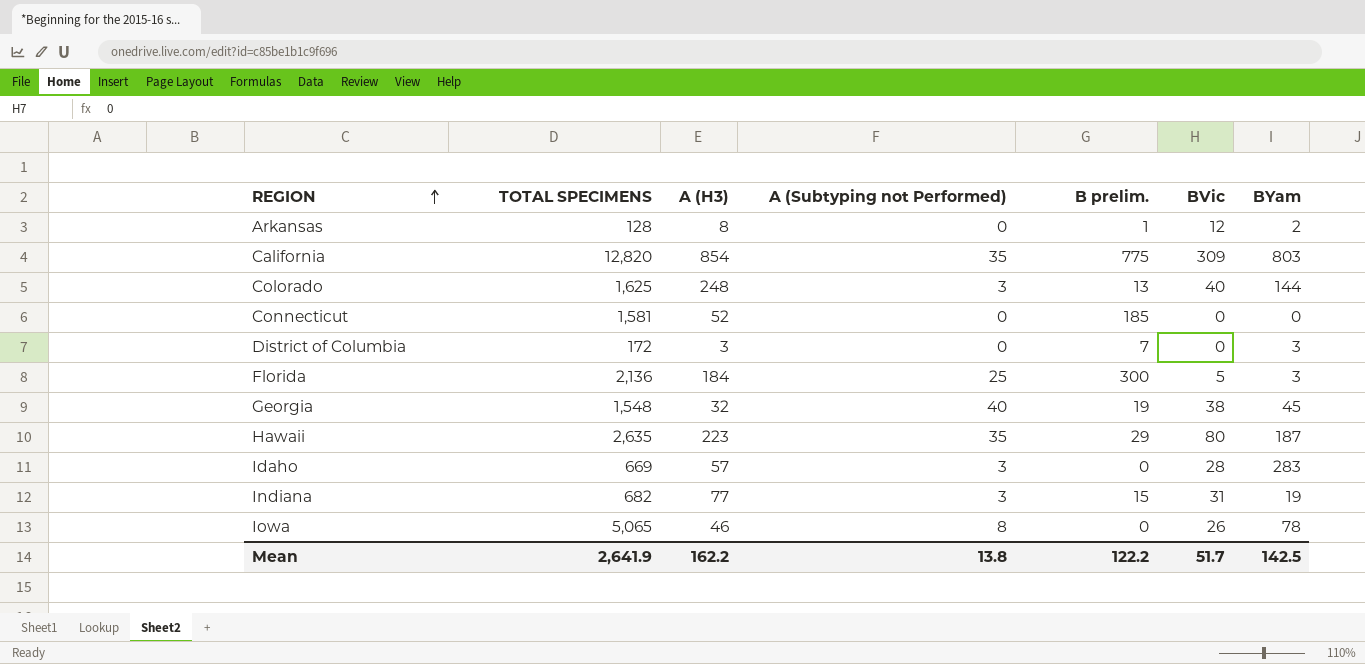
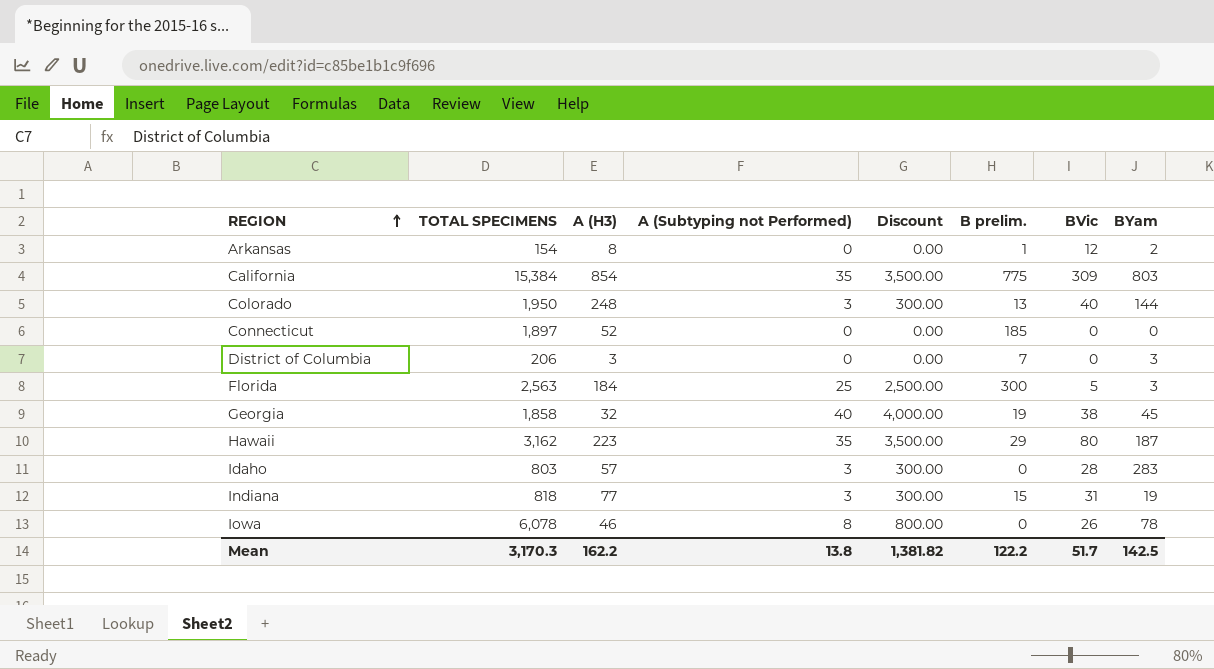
column Discount | formula: none -> [A (Subtyping not Performed)] * 100
Arkansas | TOTAL SPECIMENS: 128 -> 154
California | TOTAL SPECIMENS: 12,820 -> 15,384
Colorado | TOTAL SPECIMENS: 1,625 -> 1,950
Connecticut | TOTAL SPECIMENS: 1,581 -> 1,897
District of Columbia | TOTAL SPECIMENS: 172 -> 206
Florida | TOTAL SPECIMENS: 2,136 -> 2,563
Georgia | TOTAL SPECIMENS: 1,548 -> 1,858
Hawaii | TOTAL SPECIMENS: 2,635 -> 3,162
Idaho | TOTAL SPECIMENS: 669 -> 803
Indiana | TOTAL SPECIMENS: 682 -> 818
Iowa | TOTAL SPECIMENS: 5,065 -> 6,078
Mean | TOTAL SPECIMENS: 2,641.9 -> 3,170.3

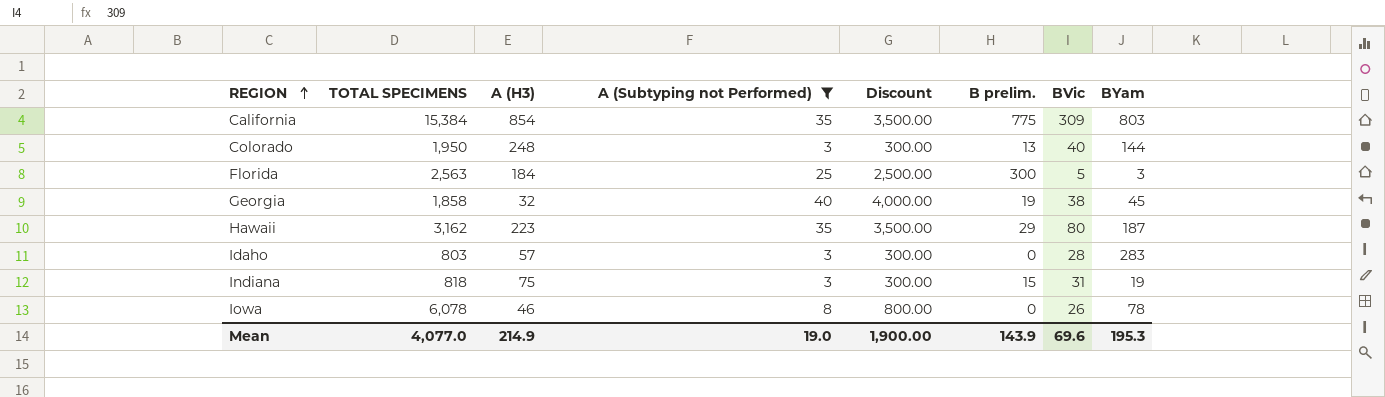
filter: none -> A (Subtyping not Performed) != 0
Indiana | A (H3): 77 -> 75
Mean | TOTAL SPECIMENS: 3,170.3 -> 4,077.0
Mean | A (H3): 162.2 -> 214.9
Mean | A (Subtyping not Performed): 13.8 -> 19.0
Mean | Discount: 1,381.82 -> 1,900.00
Mean | B prelim.: 122.2 -> 143.9
Mean | BVic: 51.7 -> 69.6
Mean | BYam: 142.5 -> 195.3

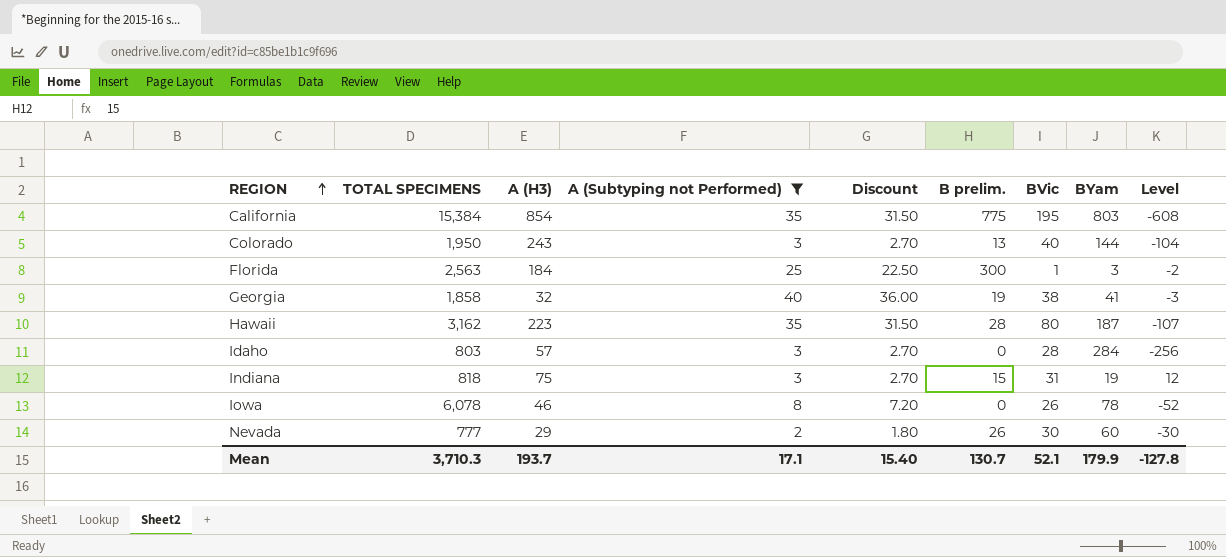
column Discount | formula: [A (Subtyping not Performed)] * 100 -> [A (Subtyping not Performed)] * 0.9
column Level | formula: none -> [BVic] - [BYam]
California | BVic: 309 -> 195
Colorado | A (H3): 248 -> 243
Florida | BVic: 5 -> 1
Georgia | BYam: 45 -> 41
Hawaii | B prelim.: 29 -> 28
Idaho | BYam: 283 -> 284
row Nevada: none -> 777 | 29 | 2 | 1.80 | 26 | 30 | 60 | -30
Mean | TOTAL SPECIMENS: 4,077.0 -> 3,710.3
Mean | A (H3): 214.9 -> 193.7
Mean | A (Subtyping not Performed): 19.0 -> 17.1
Mean | Discount: 1,900.00 -> 15.40
Mean | B prelim.: 143.9 -> 130.7
Mean | BVic: 69.6 -> 52.1
Mean | BYam: 195.3 -> 179.9

